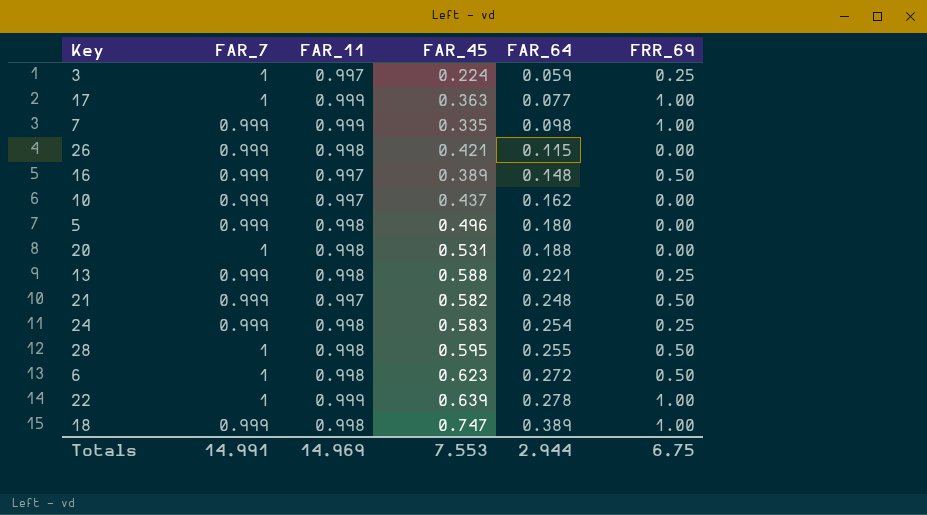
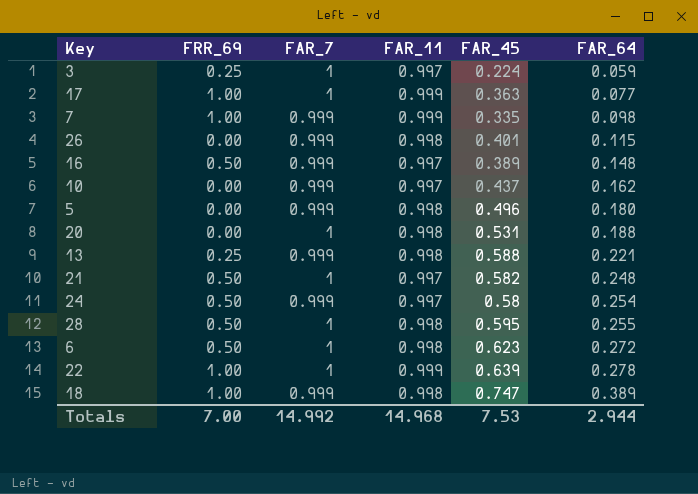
column FRR_69 | position: 6 -> 2
26 | FAR_45: 0.421 -> 0.401
21 | FAR_7: 0.999 -> 1
24 | FRR_69: 0.25 -> 0.50
24 | FAR_11: 0.998 -> 0.997
24 | FAR_45: 0.583 -> 0.58
Totals | FRR_69: 6.75 -> 7.00
Totals | FAR_7: 14.991 -> 14.992
Totals | FAR_11: 14.969 -> 14.968
Totals | FAR_45: 7.553 -> 7.53

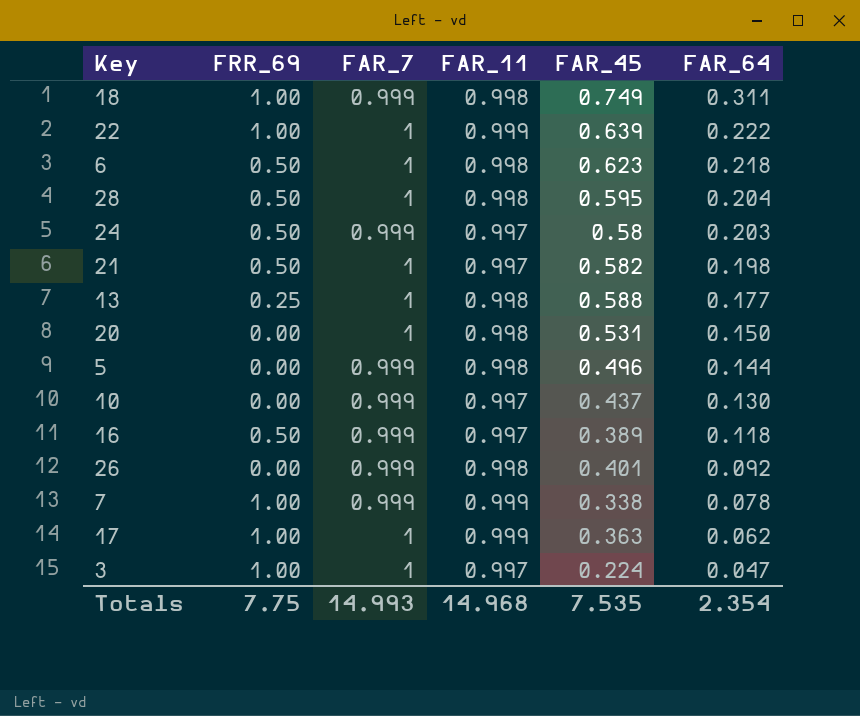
row order: FAR_64 ascending -> FAR_64 descending
18 | FAR_45: 0.747 -> 0.749
18 | FAR_64: 0.389 -> 0.311
22 | FAR_64: 0.278 -> 0.222
6 | FAR_64: 0.272 -> 0.218
28 | FAR_64: 0.255 -> 0.204
24 | FAR_64: 0.254 -> 0.203
21 | FAR_64: 0.248 -> 0.198
13 | FAR_7: 0.999 -> 1
13 | FAR_64: 0.221 -> 0.177
20 | FAR_64: 0.188 -> 0.150
5 | FAR_64: 0.180 -> 0.144
10 | FAR_64: 0.162 -> 0.130
16 | FAR_64: 0.148 -> 0.118
26 | FAR_64: 0.115 -> 0.092
7 | FAR_45: 0.335 -> 0.338
7 | FAR_64: 0.098 -> 0.078
17 | FAR_64: 0.077 -> 0.062
3 | FRR_69: 0.25 -> 1.00
3 | FAR_64: 0.059 -> 0.047
Totals | FRR_69: 7.00 -> 7.75
Totals | FAR_7: 14.992 -> 14.993
Totals | FAR_45: 7.53 -> 7.535
Totals | FAR_64: 2.944 -> 2.354

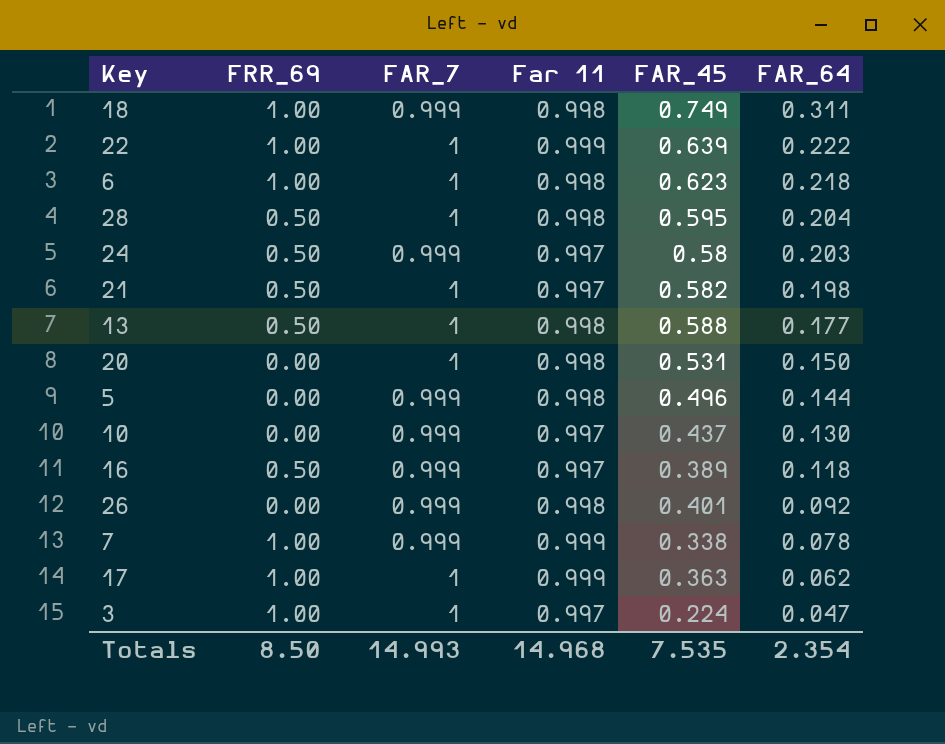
column name: FAR_11 -> Far 11
6 | FRR_69: 0.50 -> 1.00
13 | FRR_69: 0.25 -> 0.50
Totals | FRR_69: 7.75 -> 8.50

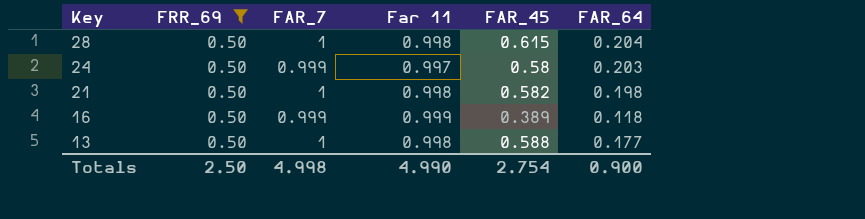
filter: none -> FRR_69 = 0.50
row order: FAR_64 descending -> Key descending
28 | FAR_45: 0.595 -> 0.615
21 | Far 11: 0.997 -> 0.998
16 | Far 11: 0.997 -> 0.999
Totals | FRR_69: 8.50 -> 2.50
Totals | FAR_7: 14.993 -> 4.998
Totals | Far 11: 14.968 -> 4.990
Totals | FAR_45: 7.535 -> 2.754
Totals | FAR_64: 2.354 -> 0.900

